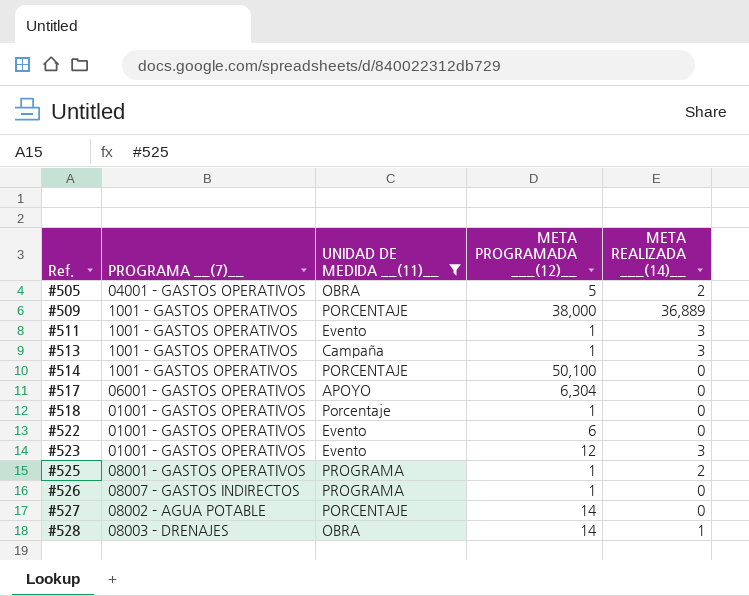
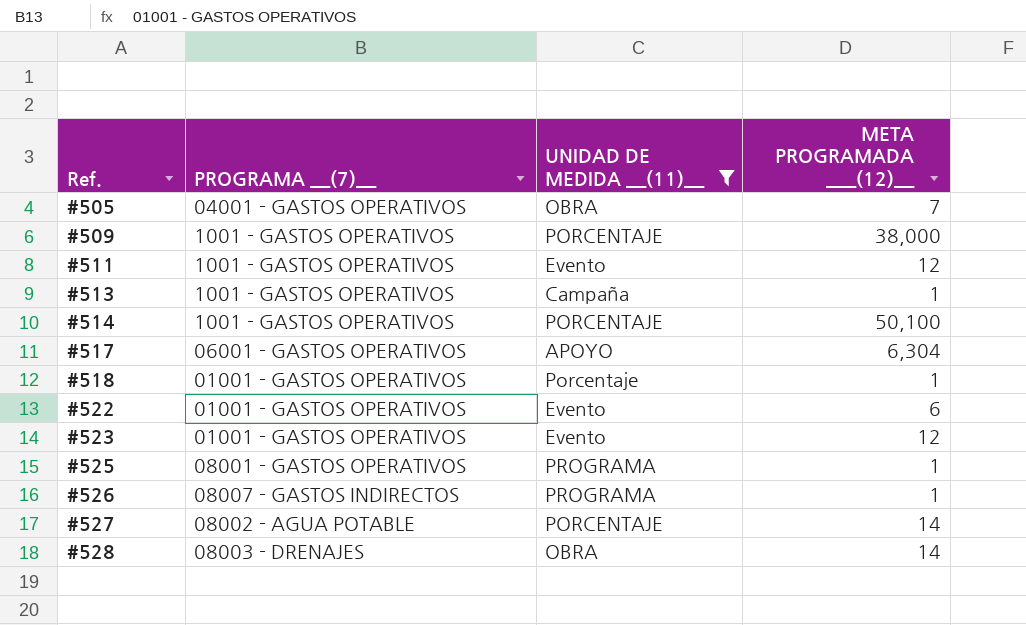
column META REALIZADA ___(14)__ | position: 5 -> none
#505 | META PROGRAMADA ___(12)__: 5 -> 7
#511 | META PROGRAMADA ___(12)__: 1 -> 12

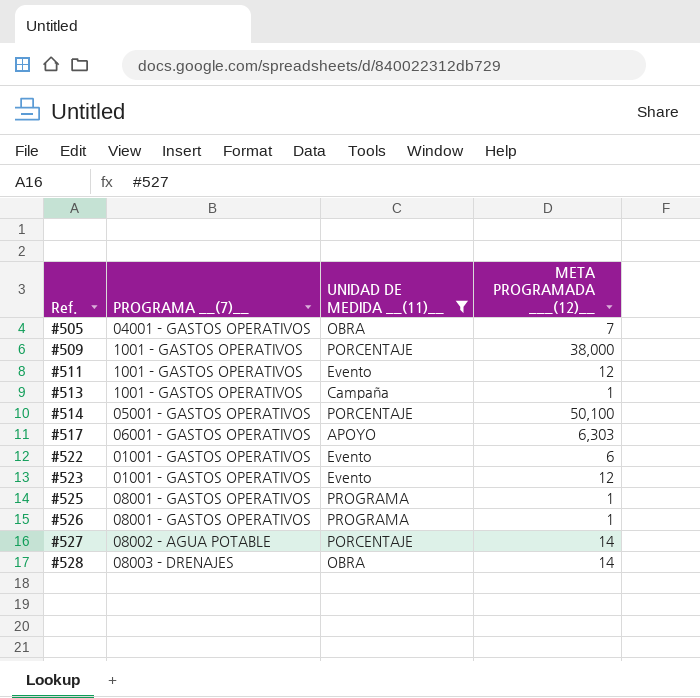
row #518: 01001 - GASTOS OPERATIVOS | Porcentaje | 1 -> none
#514 | PROGRAMA __(7)__: 1001 - GASTOS OPERATIVOS -> 05001 - GASTOS OPERATIVOS
#517 | META PROGRAMADA ___(12)__: 6,304 -> 6,303
#526 | PROGRAMA __(7)__: 08007 - GASTOS INDIRECTOS -> 08001 - GASTOS OPERATIVOS

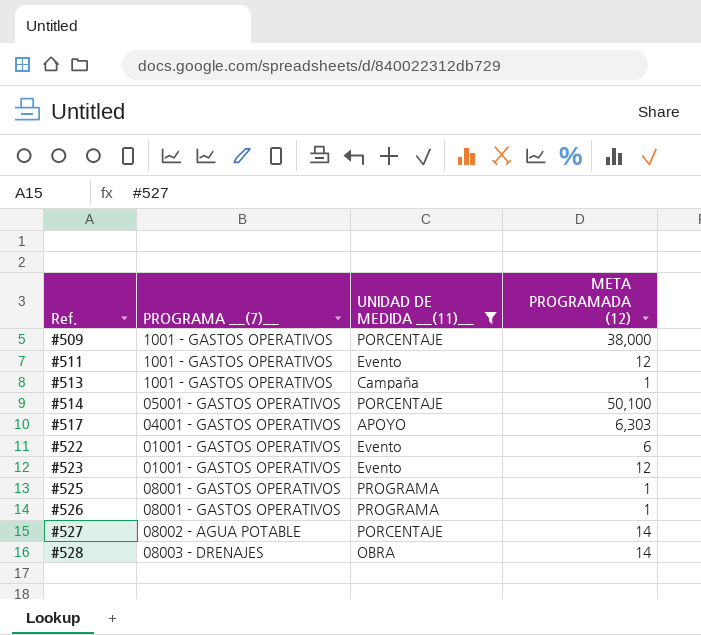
column name: META PROGRAMADA ___(12)__ -> META PROGRAMADA (12)
row #505: 04001 - GASTOS OPERATIVOS | OBRA | 7 -> none
#517 | PROGRAMA __(7)__: 06001 - GASTOS OPERATIVOS -> 04001 - GASTOS OPERATIVOS

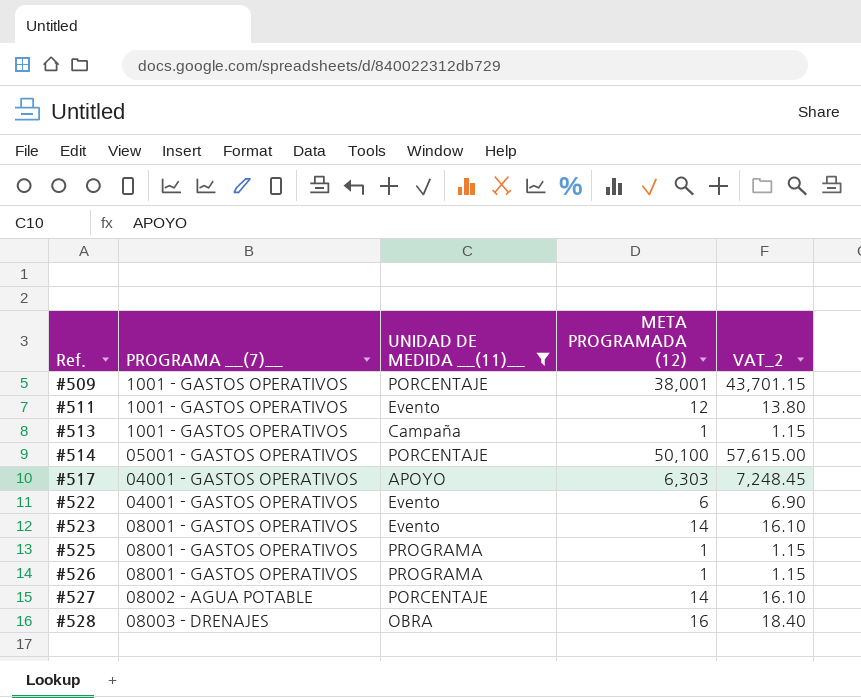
column VAT_2 | formula: none -> [META PROGRAMADA (12)] * 1.15
#509 | META PROGRAMADA (12): 38,000 -> 38,001
#522 | PROGRAMA __(7)__: 01001 - GASTOS OPERATIVOS -> 04001 - GASTOS OPERATIVOS
#523 | PROGRAMA __(7)__: 01001 - GASTOS OPERATIVOS -> 08001 - GASTOS OPERATIVOS
#523 | META PROGRAMADA (12): 12 -> 14
#528 | META PROGRAMADA (12): 14 -> 16

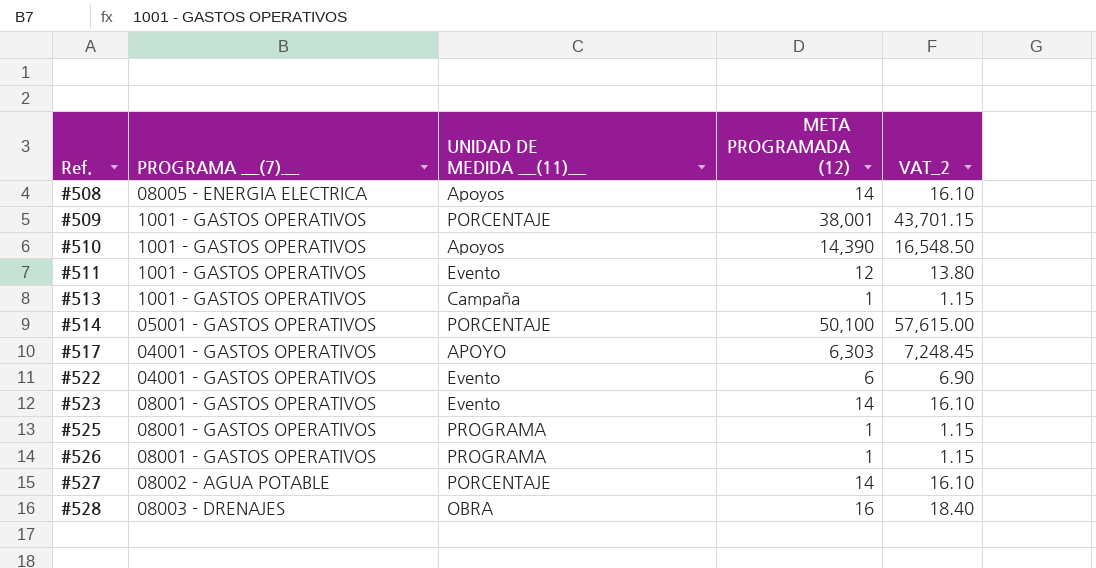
filter: UNIDAD DE MEDIDA __(11)__ != Apoyos -> none

